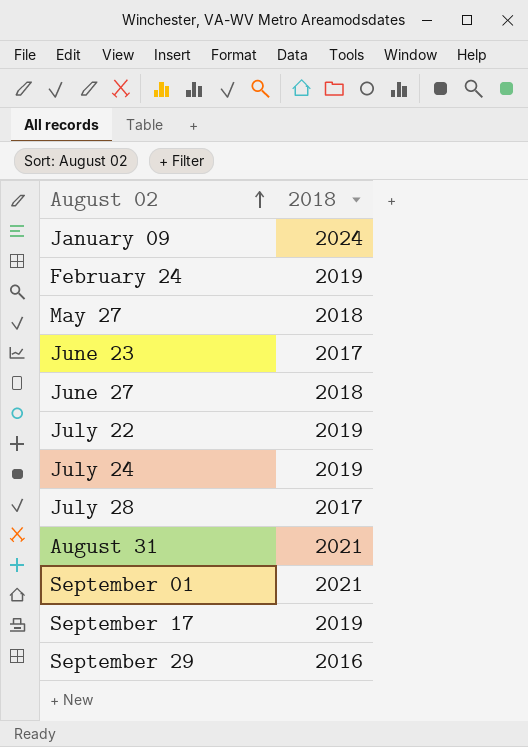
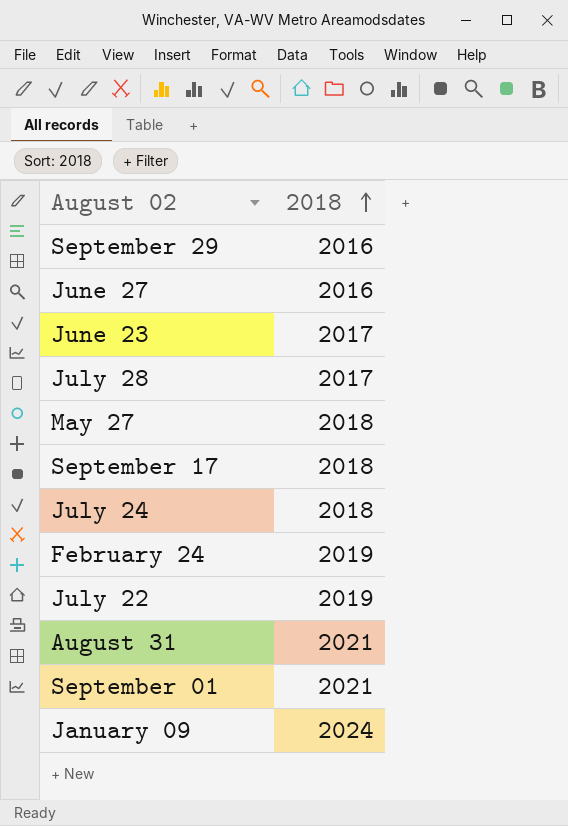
row order: August 02 ascending -> 2018 ascending
June 27 | 2018: 2018 -> 2016
September 17 | 2018: 2019 -> 2018
July 24 | 2018: 2019 -> 2018

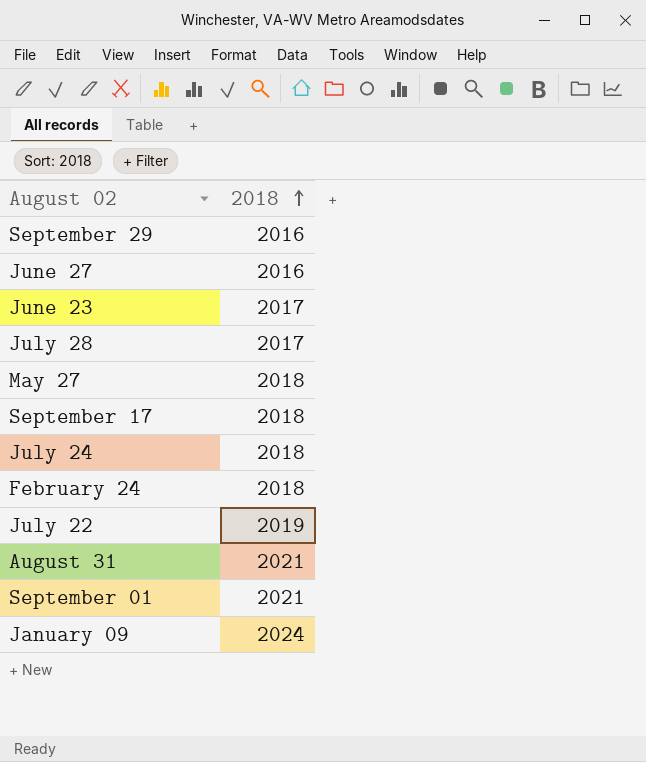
February 24 | 2018: 2019 -> 2018

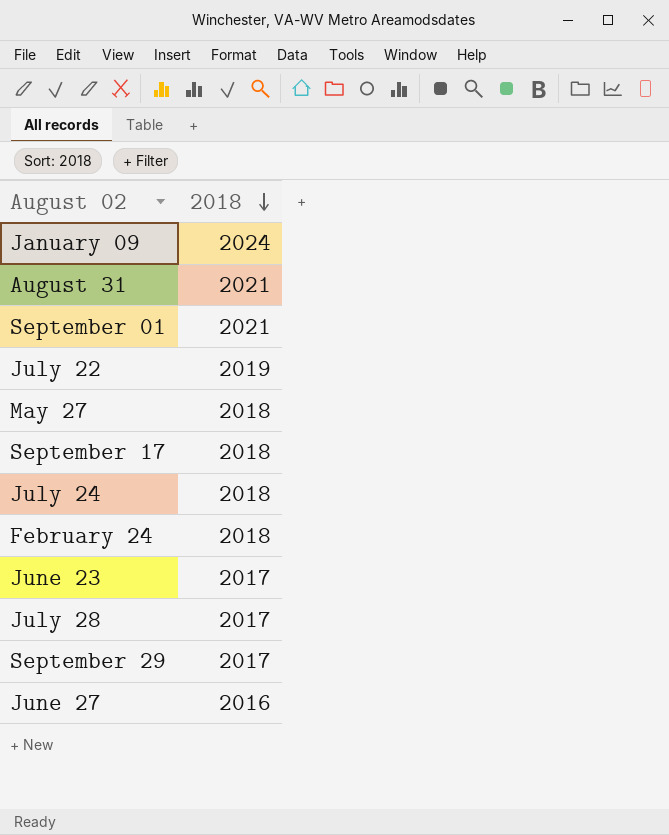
row order: 2018 ascending -> 2018 descending
September 29 | 2018: 2016 -> 2017

